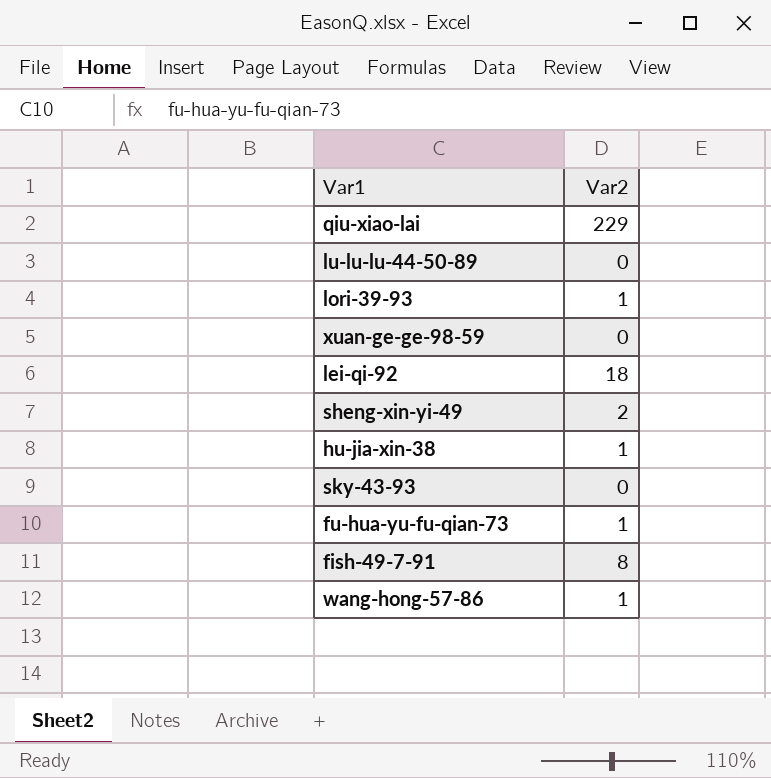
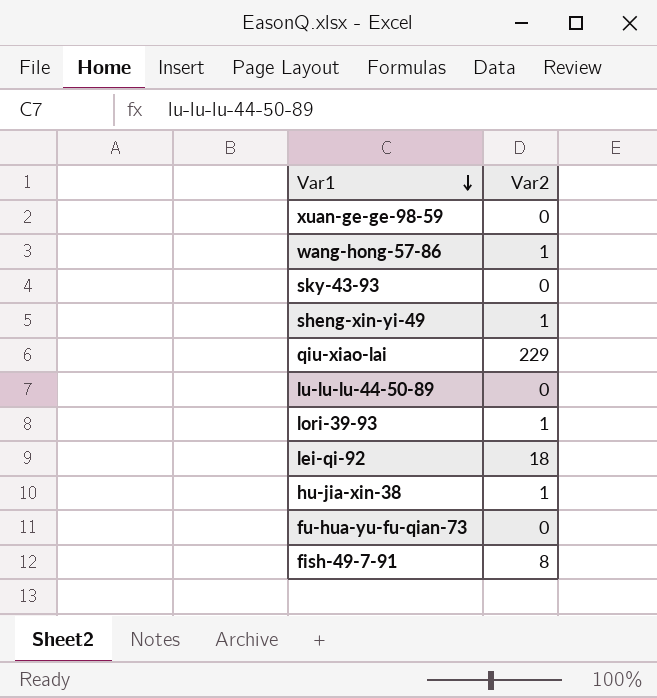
row order: none -> Var1 descending
sheng-xin-yi-49 | Var2: 2 -> 1
fu-hua-yu-fu-qian-73 | Var2: 1 -> 0

